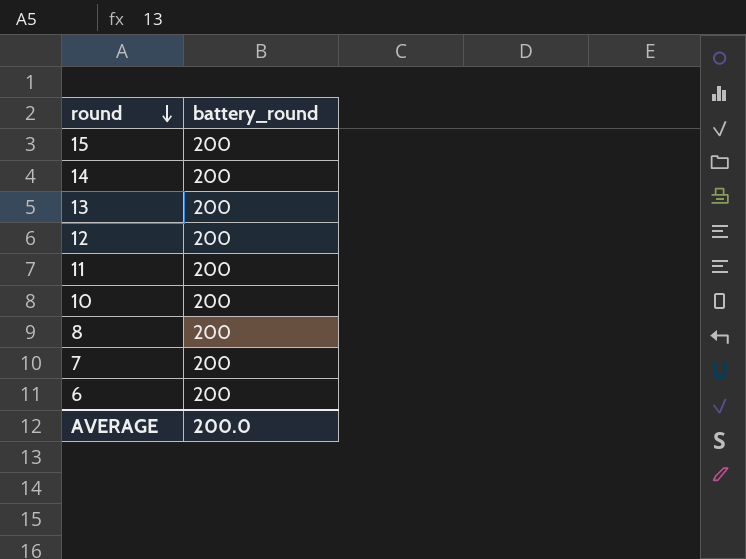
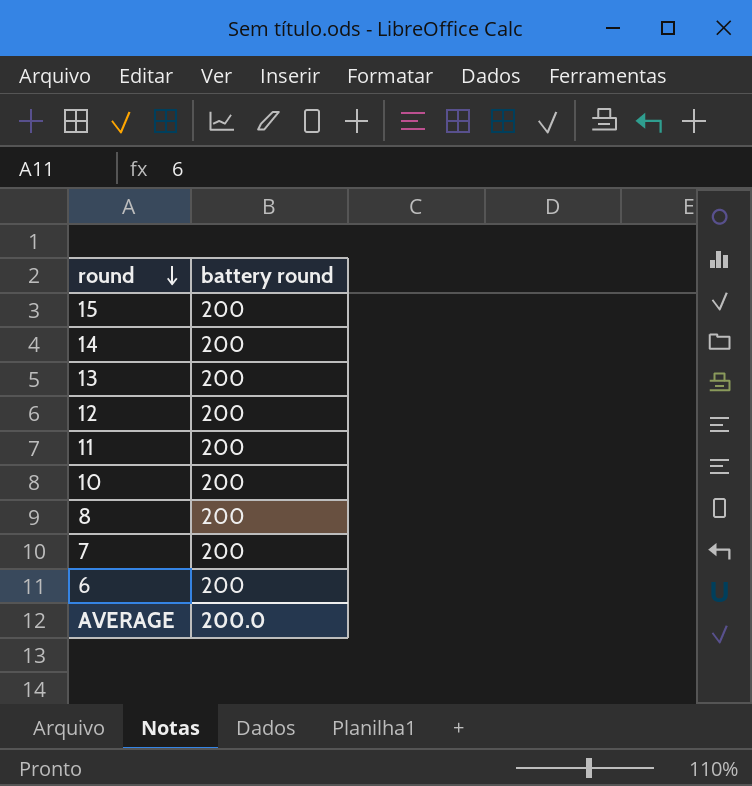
column name: battery_round -> battery round

